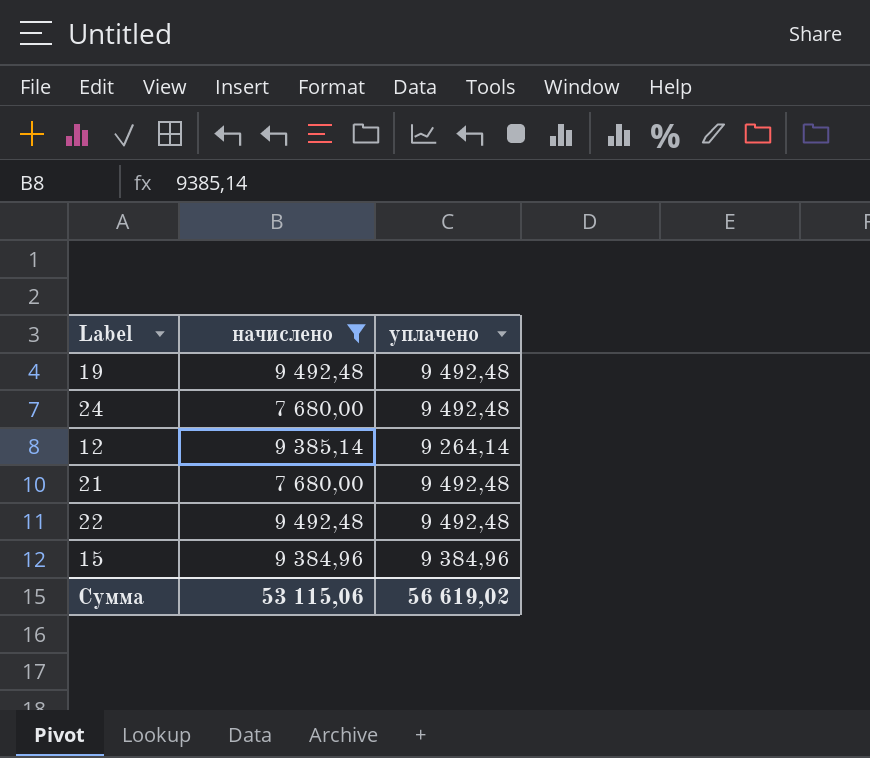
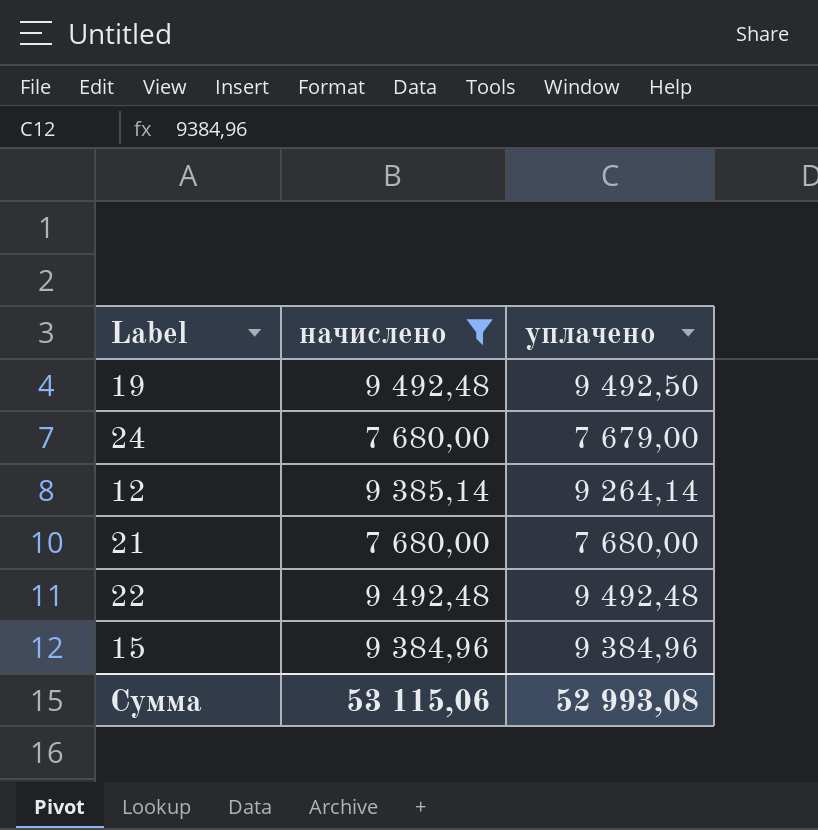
19 | уплачено: 9 492,48 -> 9 492,50
24 | уплачено: 9 492,48 -> 7 679,00
21 | уплачено: 9 492,48 -> 7 680,00
Сумма | уплачено: 56 619,02 -> 52 993,08

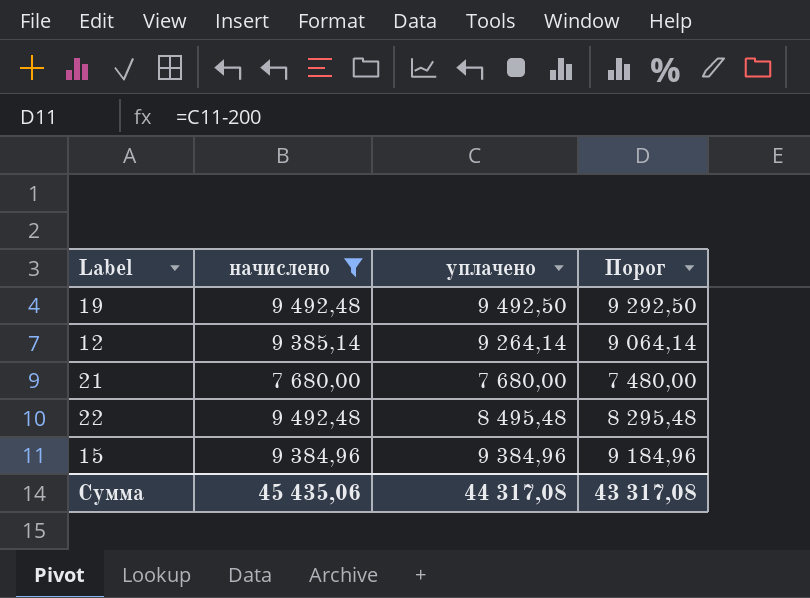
column Порог | formula: none -> [уплачено] - 200
row 24: 7 680,00 | 7 679,00 -> none
22 | уплачено: 9 492,48 -> 8 495,48
Сумма | начислено: 53 115,06 -> 45 435,06
Сумма | уплачено: 52 993,08 -> 44 317,08

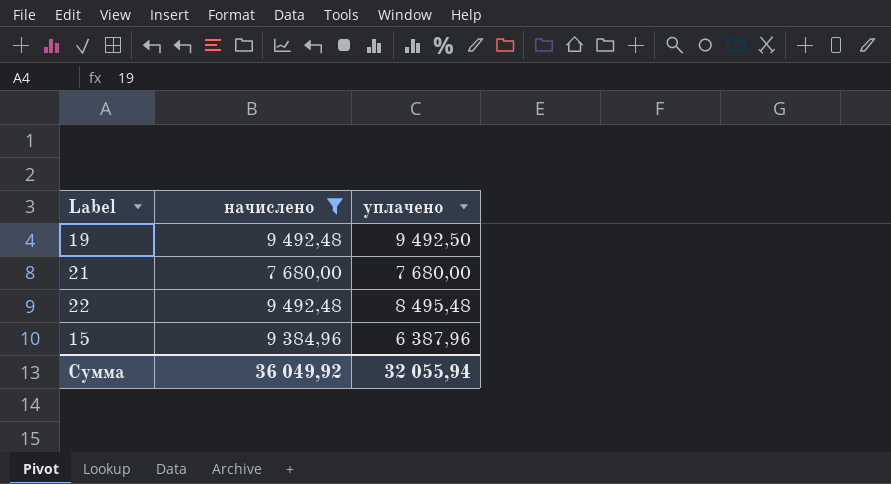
column Порог | formula: [уплачено] - 200 -> none
row 12: 9 385,14 | 9 264,14 | 9 064,14 -> none
15 | уплачено: 9 384,96 -> 6 387,96
Сумма | начислено: 45 435,06 -> 36 049,92
Сумма | уплачено: 44 317,08 -> 32 055,94

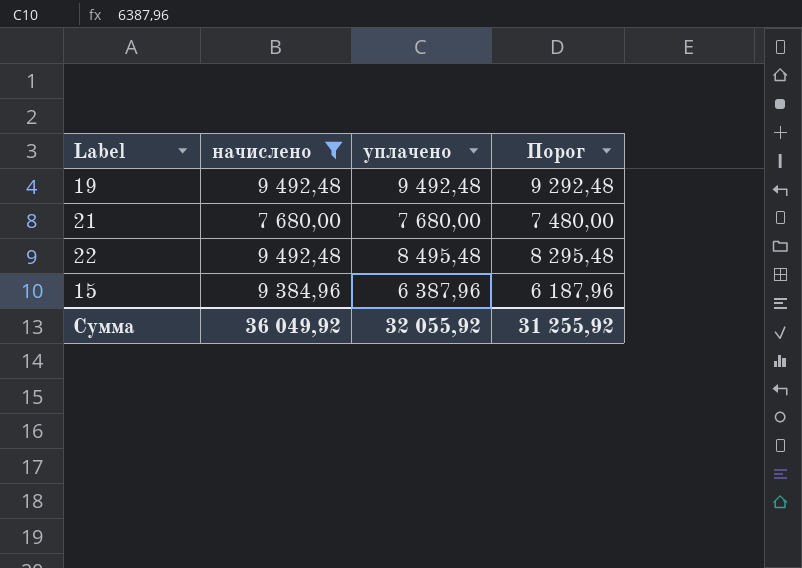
column Порог | formula: none -> [уплачено] - 200
19 | уплачено: 9 492,50 -> 9 492,48
Сумма | уплачено: 32 055,94 -> 32 055,92

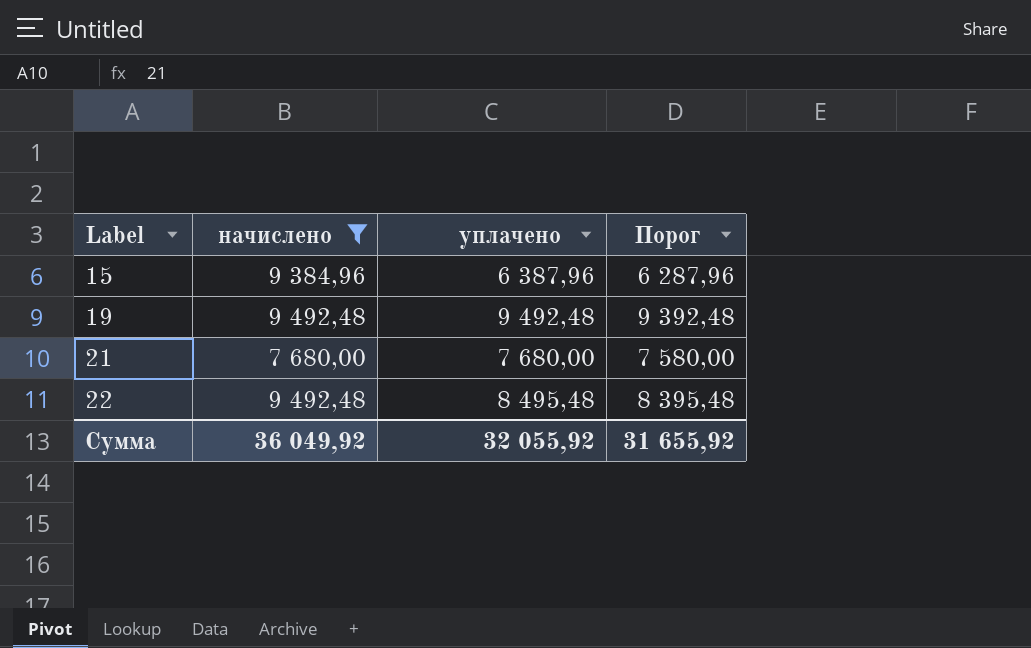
row order: none -> Label ascending
column Порог | formula: [уплачено] - 200 -> [уплачено] - 100
Сумма | Порог: 31 255,92 -> 31 655,92

